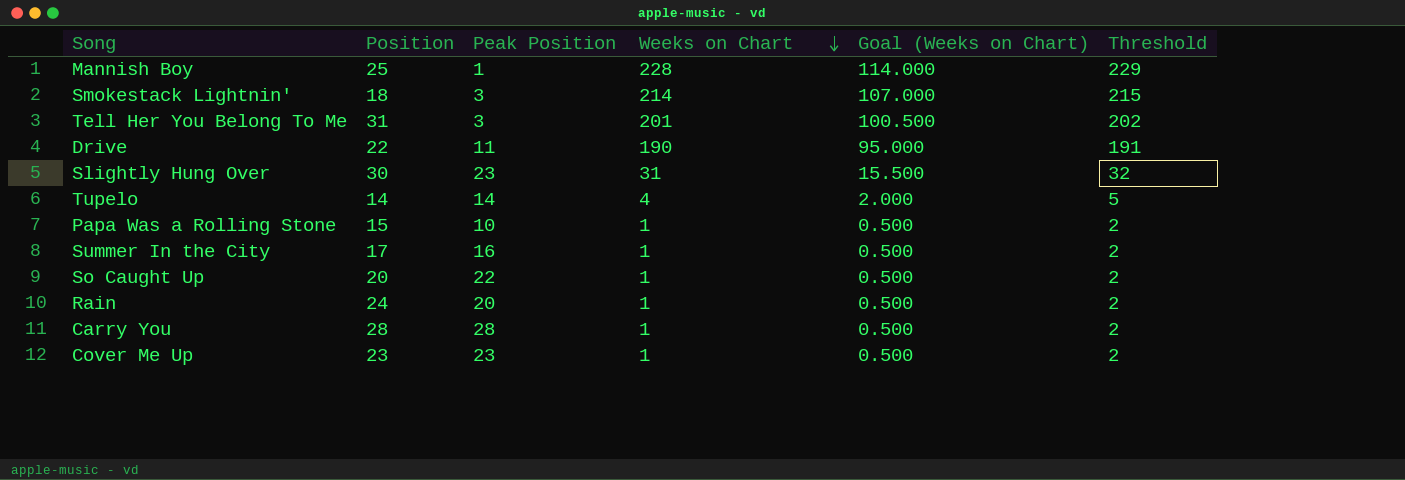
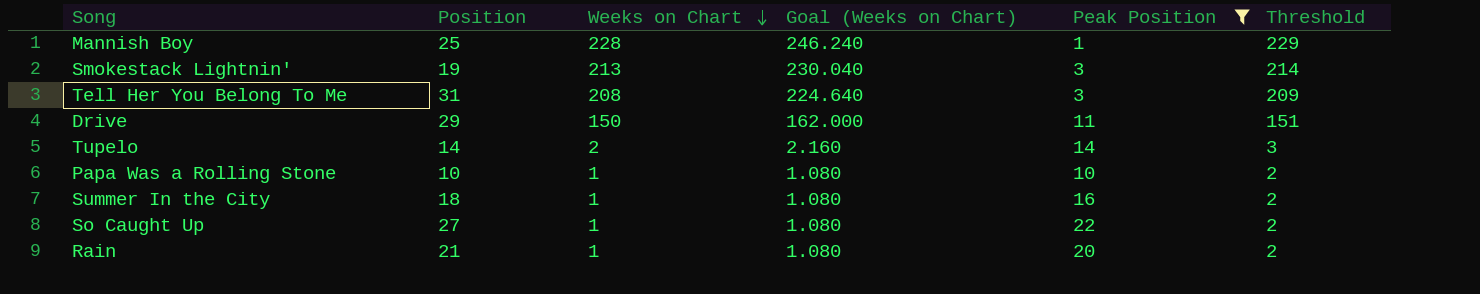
filter: none -> Peak Position <= 22
column Goal (Weeks on Chart) | formula: [Weeks on Chart] * 0.5 -> [Weeks on Chart] * 1.08
column Peak Position | position: 3 -> 5
Smokestack Lightnin' | Position: 18 -> 19
Smokestack Lightnin' | Weeks on Chart: 214 -> 213
Smokestack Lightnin' | Threshold: 215 -> 214
Tell Her You Belong To Me | Weeks on Chart: 201 -> 208
Tell Her You Belong To Me | Threshold: 202 -> 209
Drive | Position: 22 -> 29
Drive | Weeks on Chart: 190 -> 150
Drive | Threshold: 191 -> 151
Tupelo | Weeks on Chart: 4 -> 2
Tupelo | Threshold: 5 -> 3
Papa Was a Rolling Stone | Position: 15 -> 10
Summer In the City | Position: 17 -> 18
So Caught Up | Position: 20 -> 27
Rain | Position: 24 -> 21

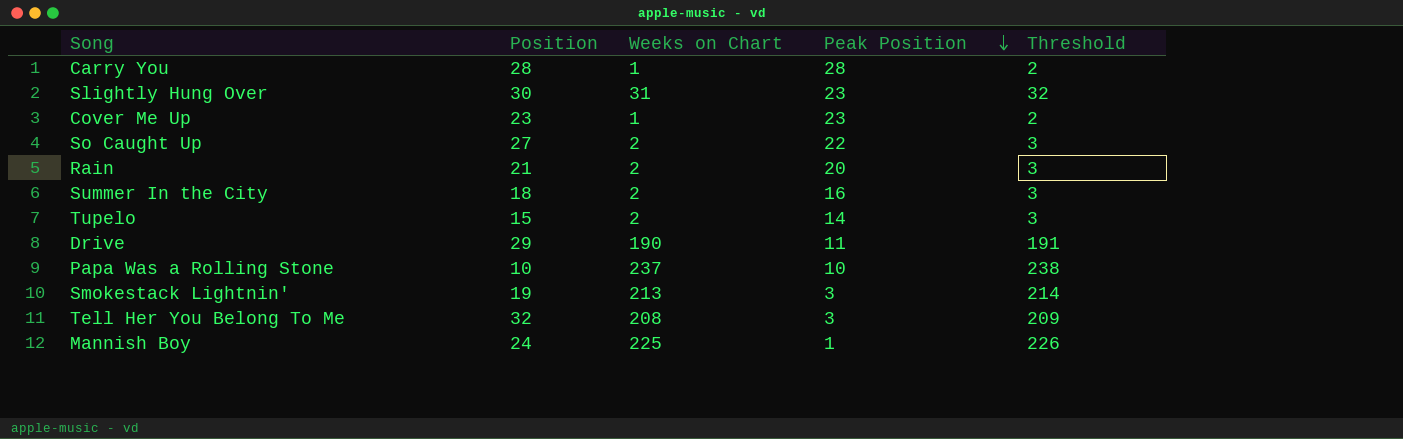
filter: Peak Position <= 22 -> none
row order: Weeks on Chart descending -> Peak Position descending
column Goal (Weeks on Chart) | formula: [Weeks on Chart] * 1.08 -> none
So Caught Up | Weeks on Chart: 1 -> 2
So Caught Up | Threshold: 2 -> 3
Rain | Weeks on Chart: 1 -> 2
Rain | Threshold: 2 -> 3
Summer In the City | Weeks on Chart: 1 -> 2
Summer In the City | Threshold: 2 -> 3
Tupelo | Position: 14 -> 15
Drive | Weeks on Chart: 150 -> 190
Drive | Threshold: 151 -> 191
Papa Was a Rolling Stone | Weeks on Chart: 1 -> 237
Papa Was a Rolling Stone | Threshold: 2 -> 238
Tell Her You Belong To Me | Position: 31 -> 32
Mannish Boy | Position: 25 -> 24
Mannish Boy | Weeks on Chart: 228 -> 225
Mannish Boy | Threshold: 229 -> 226

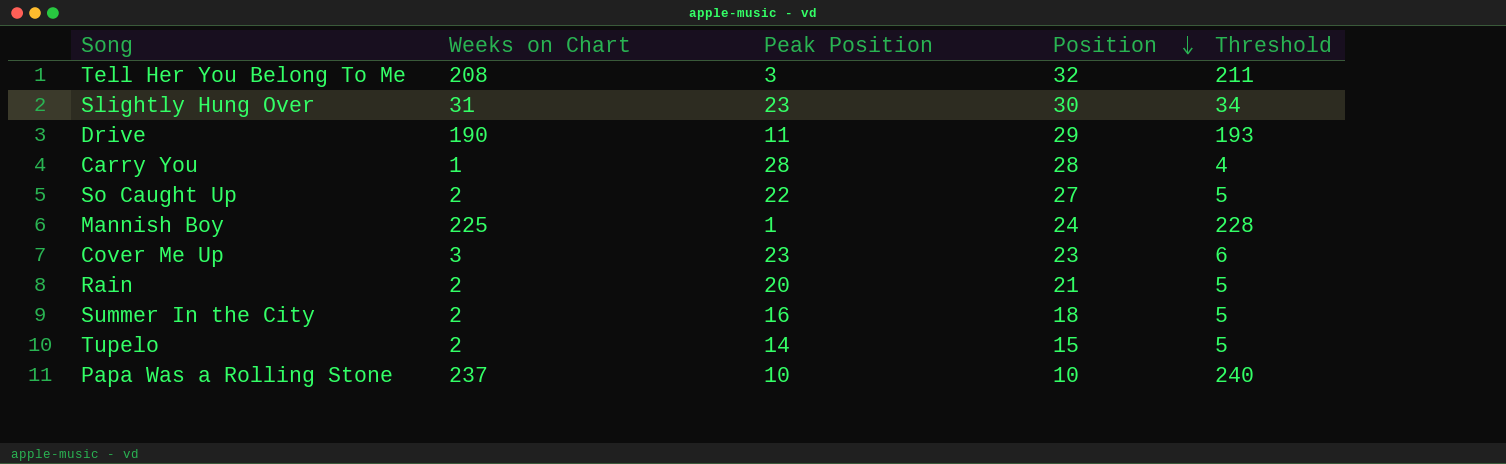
row order: Peak Position descending -> Position descending
column Position | position: 2 -> 4
column Threshold | formula: [Weeks on Chart] + 1 -> [Weeks on Chart] + 3
row Smokestack Lightnin': 19 | 213 | 3 | 214 -> none
Cover Me Up | Weeks on Chart: 1 -> 3

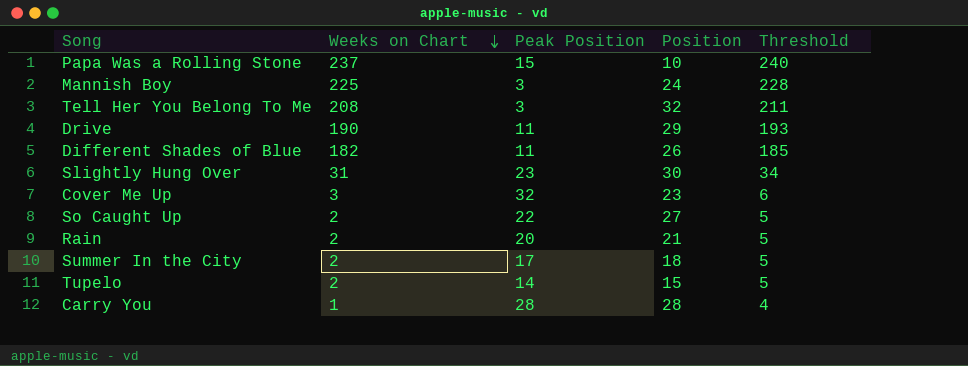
row order: Position descending -> Weeks on Chart descending
Papa Was a Rolling Stone | Peak Position: 10 -> 15
Mannish Boy | Peak Position: 1 -> 3
row Different Shades of Blue: none -> 182 | 11 | 26 | 185
Cover Me Up | Peak Position: 23 -> 32
Summer In the City | Peak Position: 16 -> 17

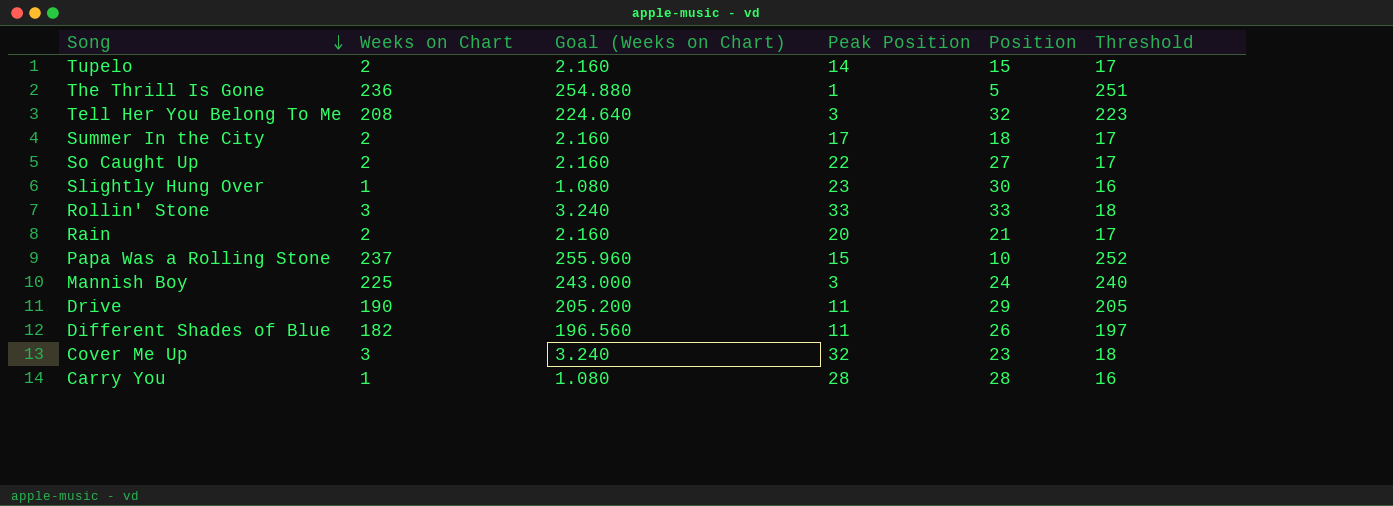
row order: Weeks on Chart descending -> Song descending
column Goal (Weeks on Chart) | formula: none -> [Weeks on Chart] * 1.08
column Threshold | formula: [Weeks on Chart] + 3 -> [Weeks on Chart] + 15
row The Thrill Is Gone: none -> 236 | 254.880 | 1 | 5 | 251
Slightly Hung Over | Weeks on Chart: 31 -> 1
row Rollin' Stone: none -> 3 | 3.240 | 33 | 33 | 18

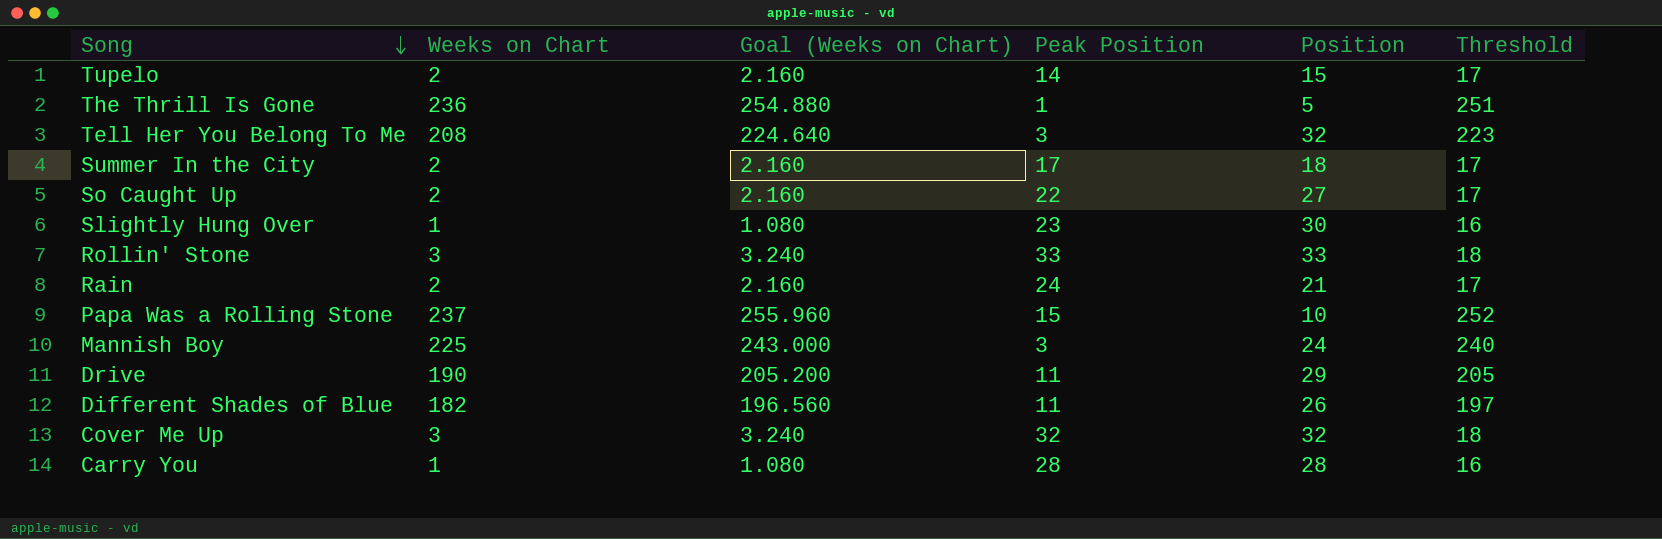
Rain | Peak Position: 20 -> 24
Cover Me Up | Position: 23 -> 32

